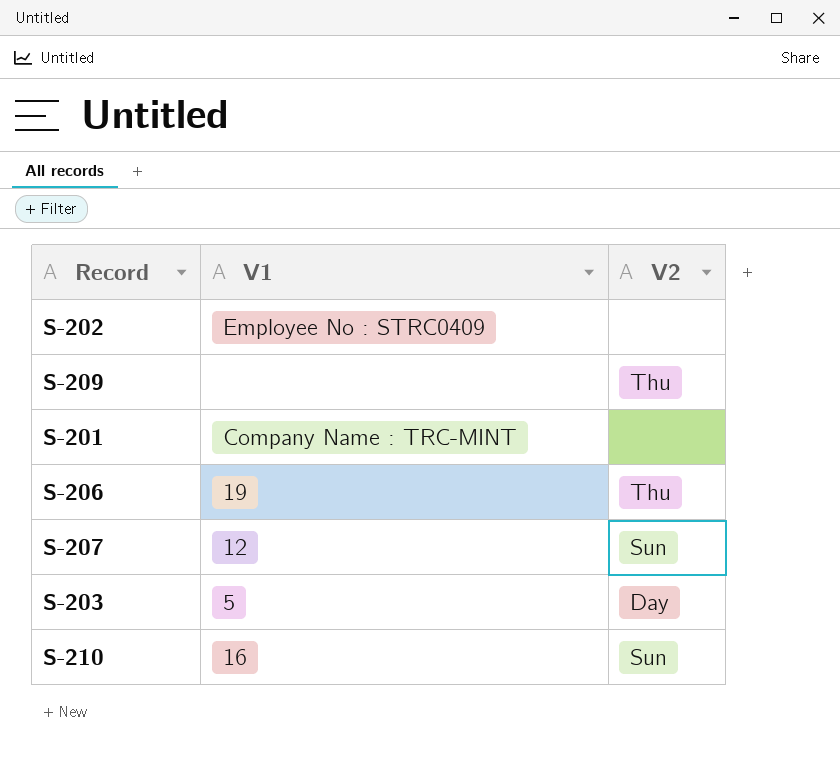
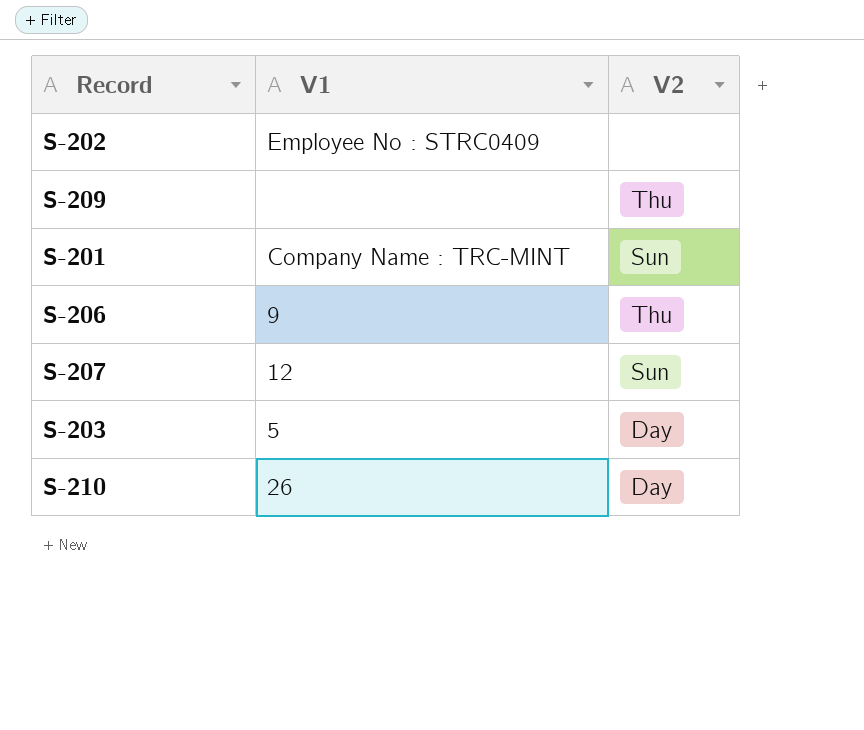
S-201 | V2: none -> Sun
S-206 | V1: 19 -> 9
S-210 | V1: 16 -> 26
S-210 | V2: Sun -> Day

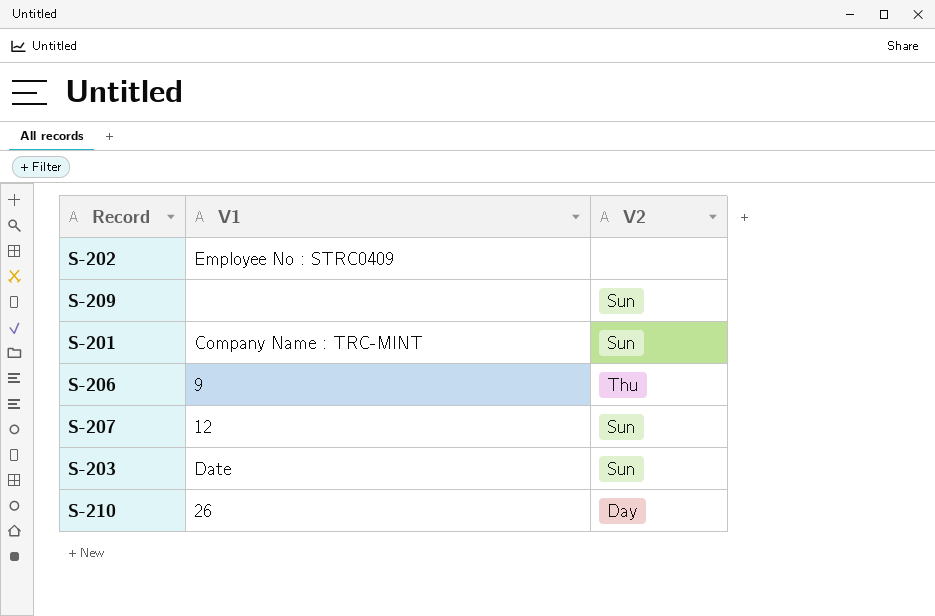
S-209 | V2: Thu -> Sun
S-203 | V1: 5 -> Date
S-203 | V2: Day -> Sun

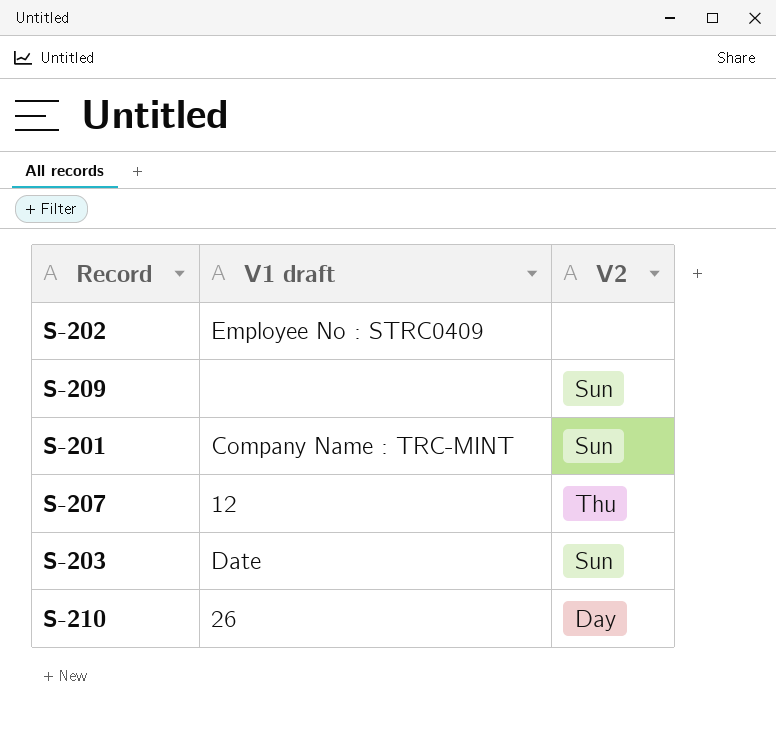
column name: V1 -> V1 draft
row S-206: 9 | Thu -> none
S-207 | V2: Sun -> Thu

